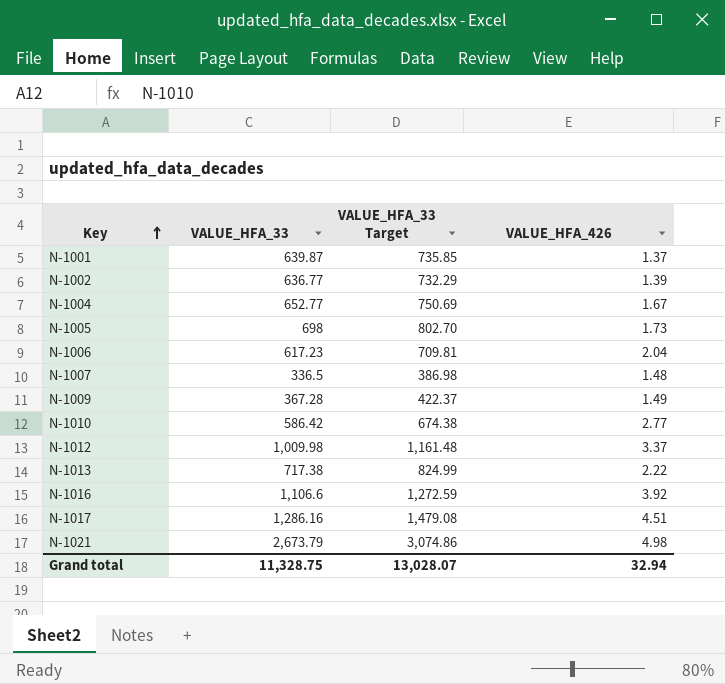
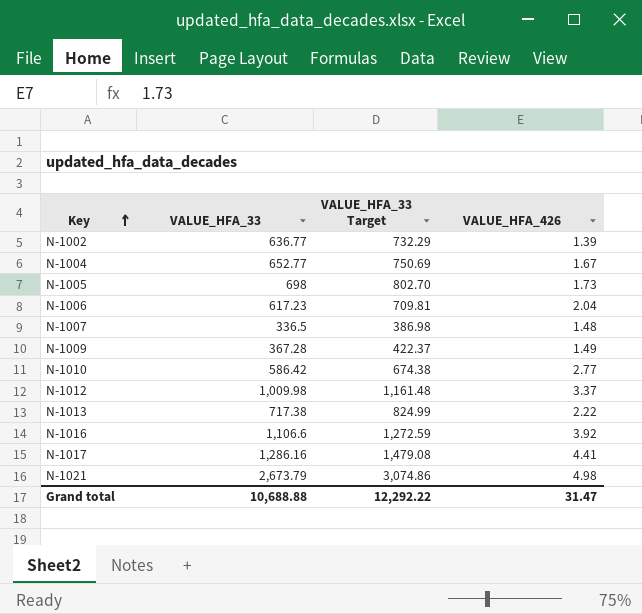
row N-1001: 639.87 | 735.85 | 1.37 -> none
N-1017 | VALUE_HFA_426: 4.51 -> 4.41
Grand total | VALUE_HFA_33: 11,328.75 -> 10,688.88
Grand total | VALUE_HFA_33 Target: 13,028.07 -> 12,292.22
Grand total | VALUE_HFA_426: 32.94 -> 31.47

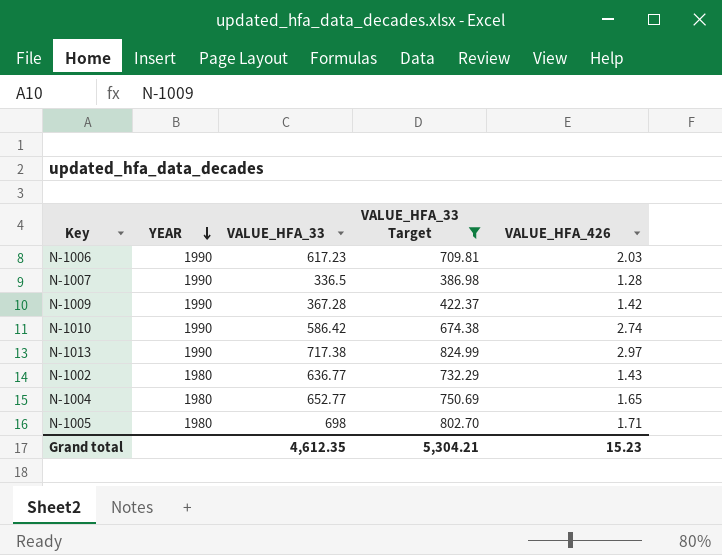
filter: none -> VALUE_HFA_33 Target <= 824.99
row order: Key ascending -> YEAR descending
column YEAR | position: none -> 2
N-1006 | VALUE_HFA_426: 2.04 -> 2.03
N-1007 | VALUE_HFA_426: 1.48 -> 1.28
N-1009 | VALUE_HFA_426: 1.49 -> 1.42
N-1010 | VALUE_HFA_426: 2.77 -> 2.74
N-1013 | VALUE_HFA_426: 2.22 -> 2.97
N-1002 | VALUE_HFA_426: 1.39 -> 1.43
N-1004 | VALUE_HFA_426: 1.67 -> 1.65
N-1005 | VALUE_HFA_426: 1.73 -> 1.71
Grand total | VALUE_HFA_33: 10,688.88 -> 4,612.35
Grand total | VALUE_HFA_33 Target: 12,292.22 -> 5,304.21
Grand total | VALUE_HFA_426: 31.47 -> 15.23

